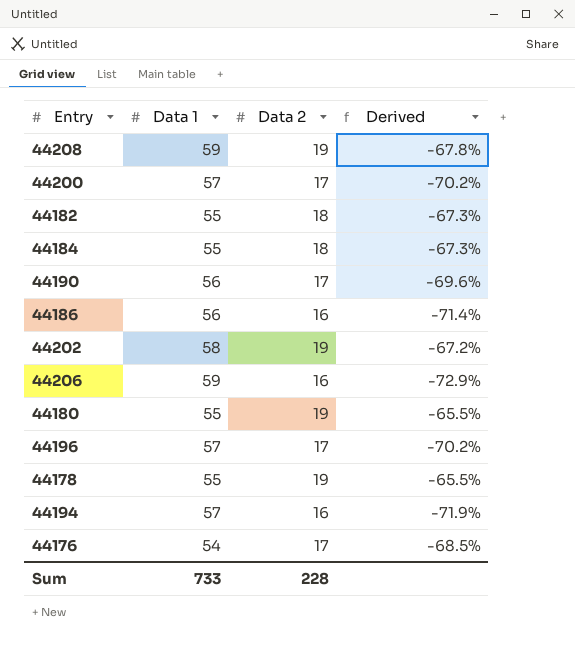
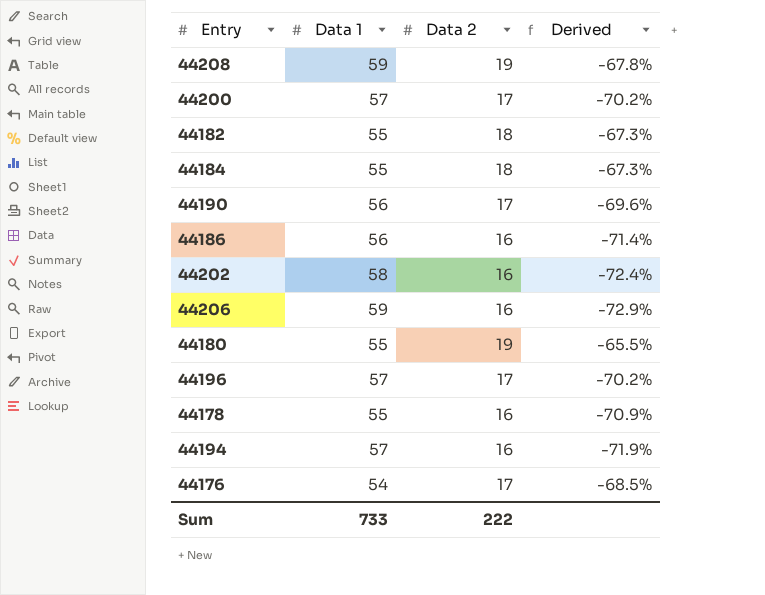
44202 | Data 2: 19 -> 16
44202 | Derived: -67.2% -> -72.4%
44178 | Data 2: 19 -> 16
44178 | Derived: -65.5% -> -70.9%
Sum | Data 2: 228 -> 222

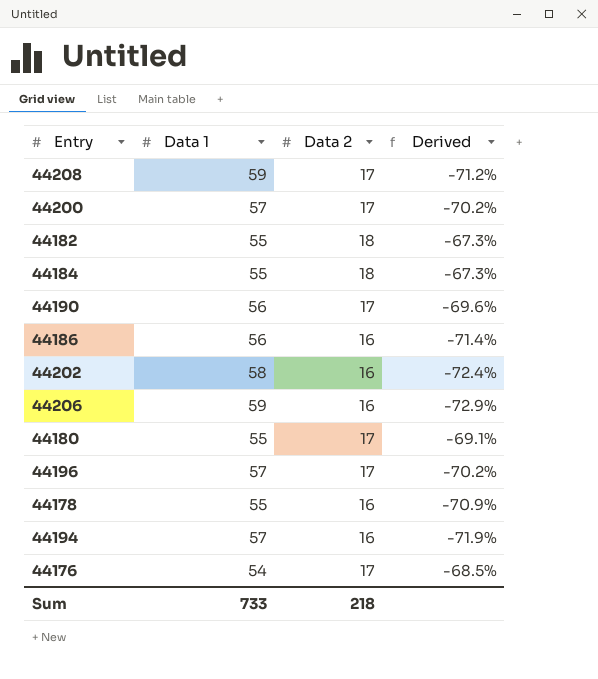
44208 | Data 2: 19 -> 17
44208 | Derived: -67.8% -> -71.2%
44180 | Data 2: 19 -> 17
44180 | Derived: -65.5% -> -69.1%
Sum | Data 2: 222 -> 218

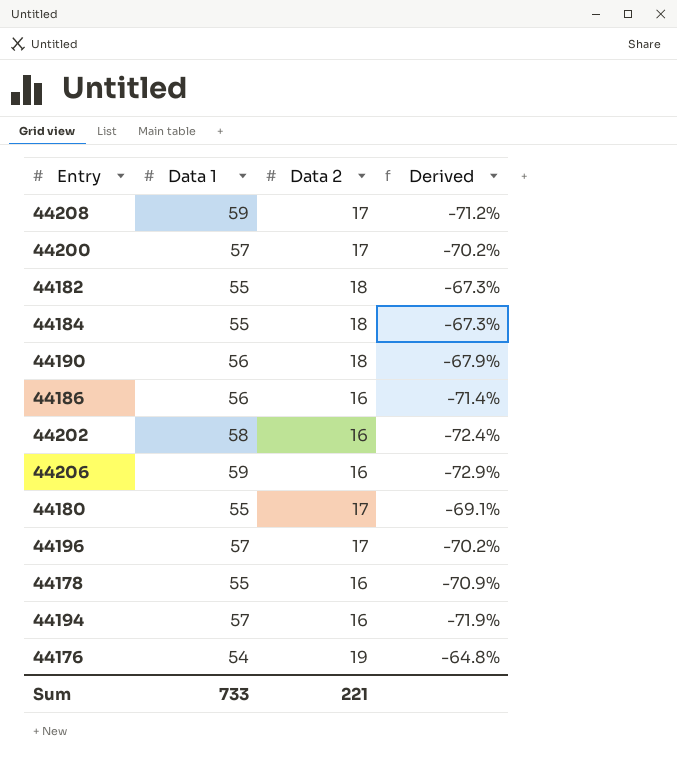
44190 | Data 2: 17 -> 18
44190 | Derived: -69.6% -> -67.9%
44176 | Data 2: 17 -> 19
44176 | Derived: -68.5% -> -64.8%
Sum | Data 2: 218 -> 221

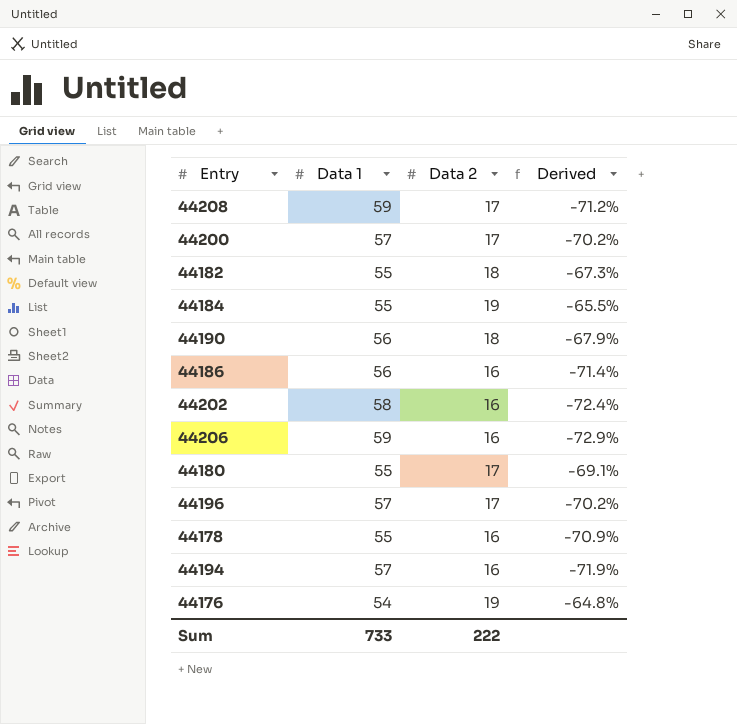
44184 | Data 2: 18 -> 19
44184 | Derived: -67.3% -> -65.5%
Sum | Data 2: 221 -> 222

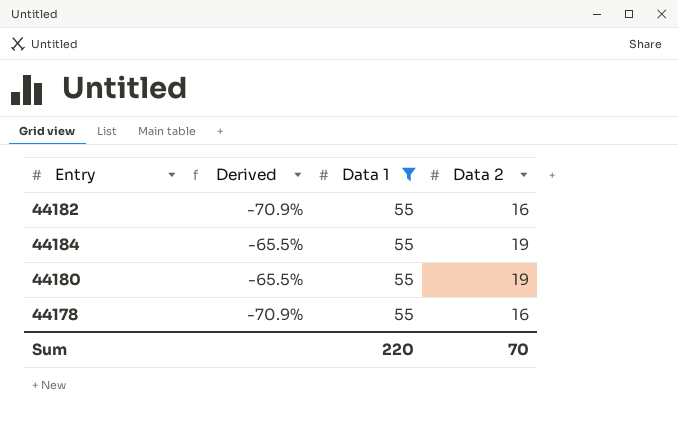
filter: none -> Data 1 = 55
column Derived | position: 4 -> 2
44182 | Derived: -67.3% -> -70.9%
44182 | Data 2: 18 -> 16
44180 | Derived: -69.1% -> -65.5%
44180 | Data 2: 17 -> 19
Sum | Data 1: 733 -> 220
Sum | Data 2: 222 -> 70

